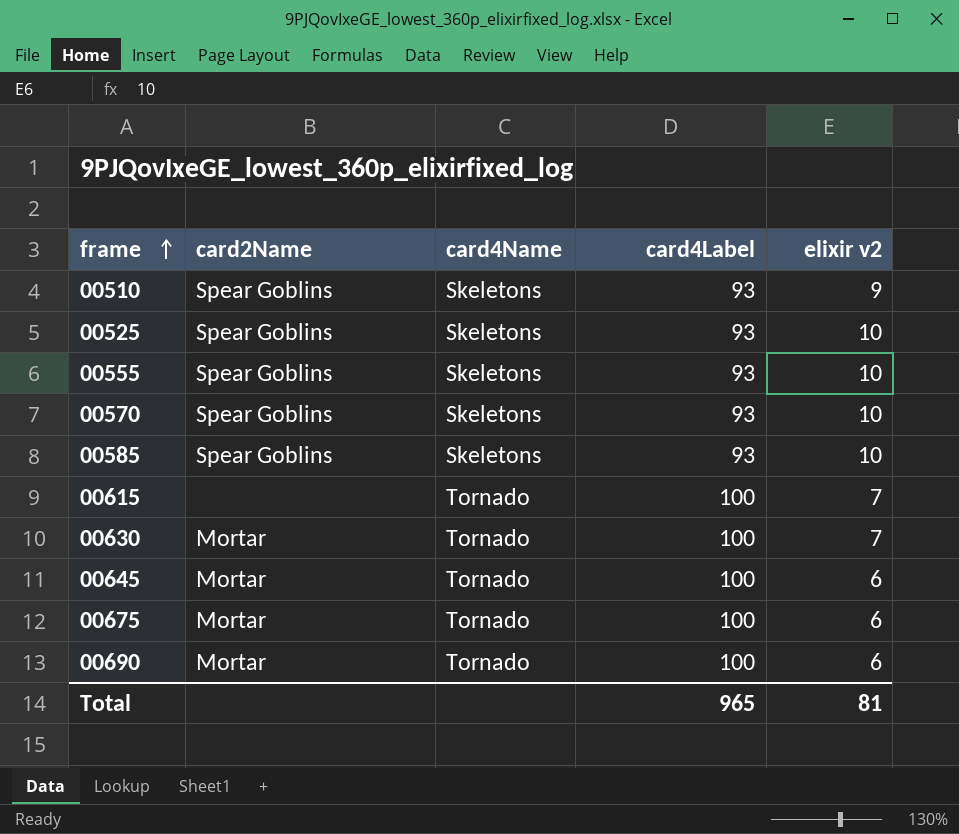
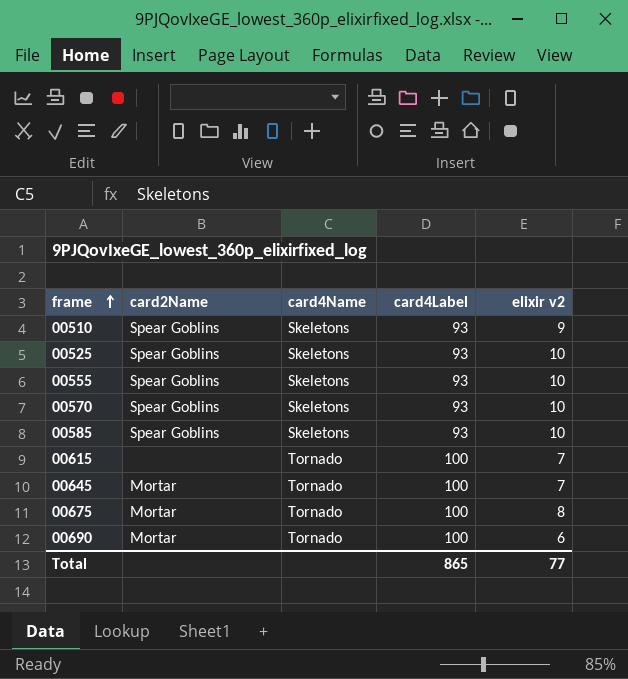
row 00630: Mortar | Tornado | 100 | 7 -> none
00645 | elixir v2: 6 -> 7
00675 | elixir v2: 6 -> 8
Total | card4Label: 965 -> 865
Total | elixir v2: 81 -> 77

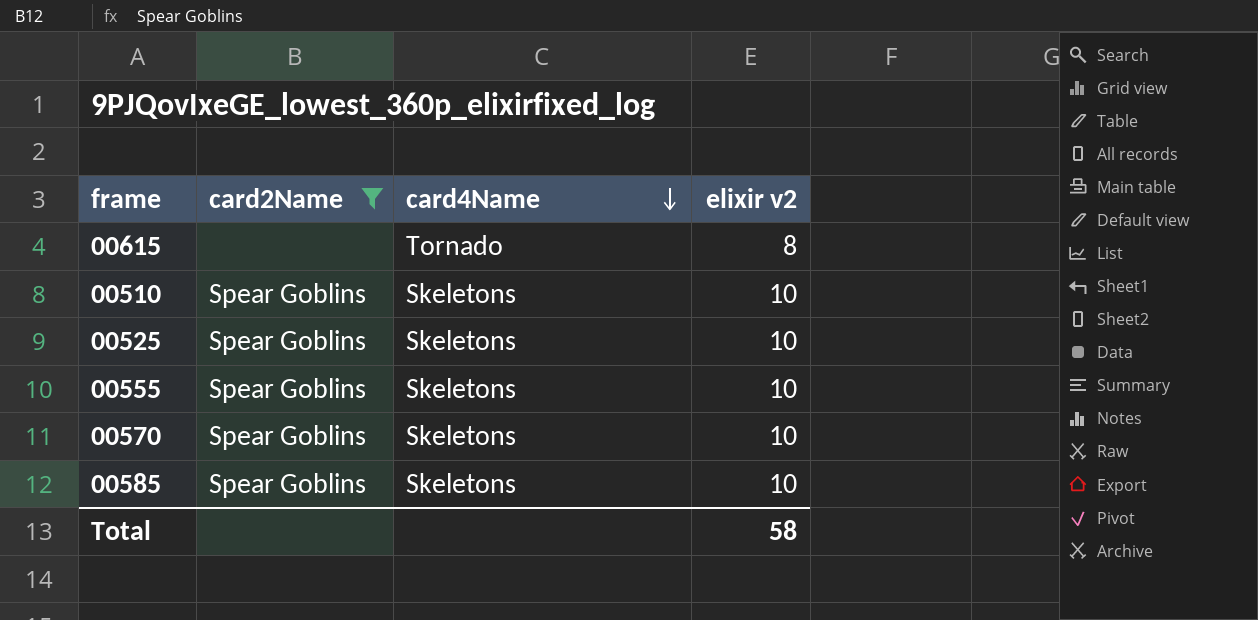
filter: none -> card2Name != Mortar
row order: frame ascending -> card4Name descending
column card4Label | position: 4 -> none
00615 | elixir v2: 7 -> 8
00510 | elixir v2: 9 -> 10
Total | elixir v2: 77 -> 58

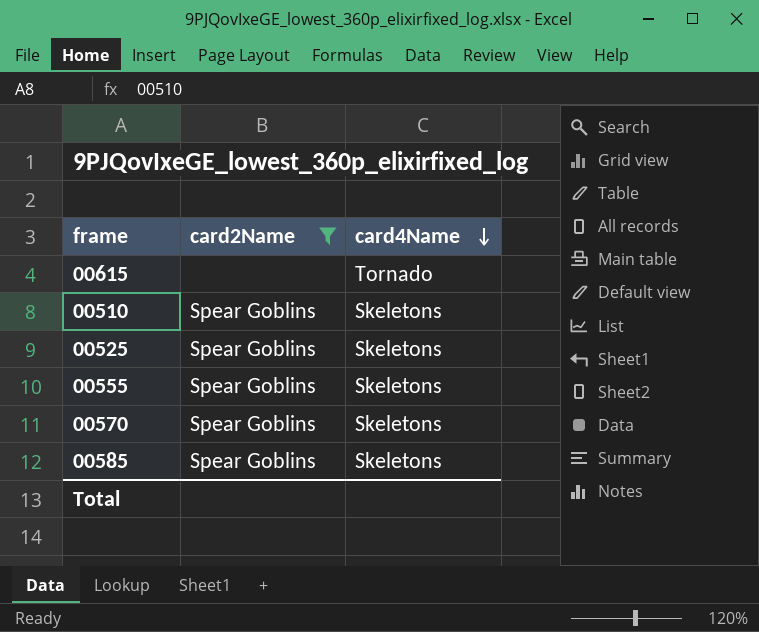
column elixir v2 | position: 4 -> none

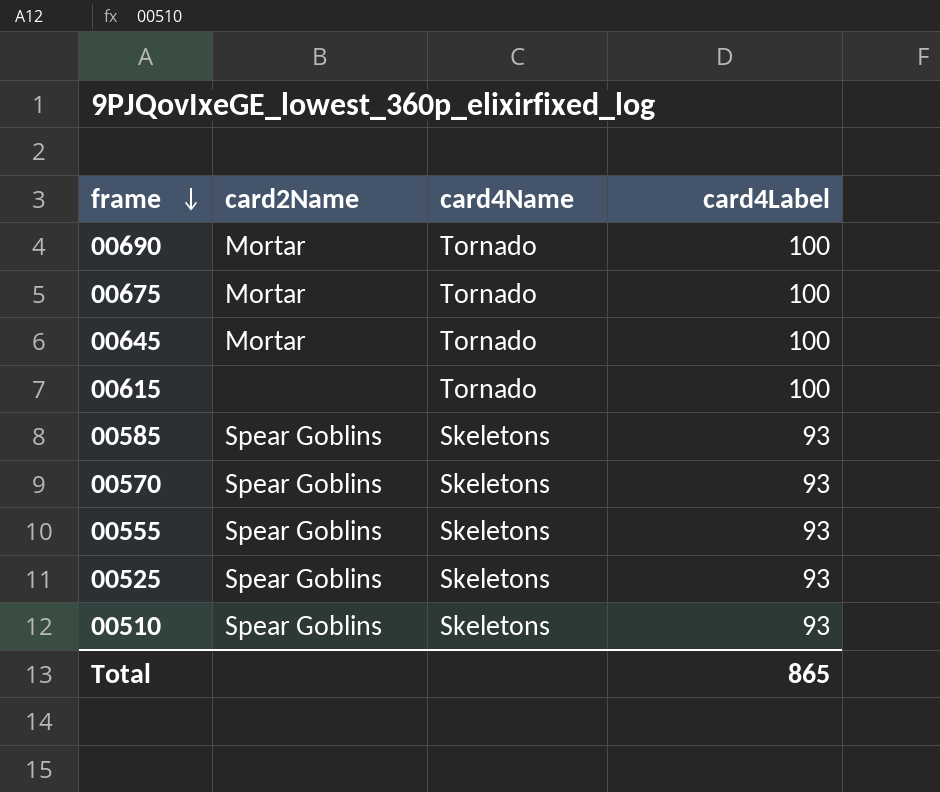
filter: card2Name != Mortar -> none
row order: card4Name descending -> frame descending
column card4Label | position: none -> 4

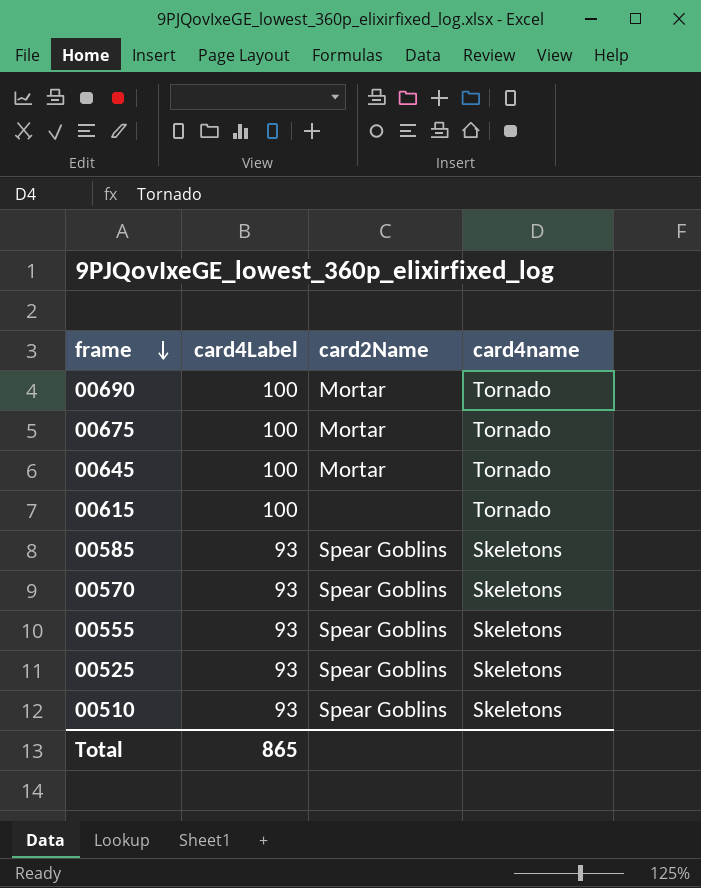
column card4Label | position: 4 -> 2
column name: card4Name -> card4name

